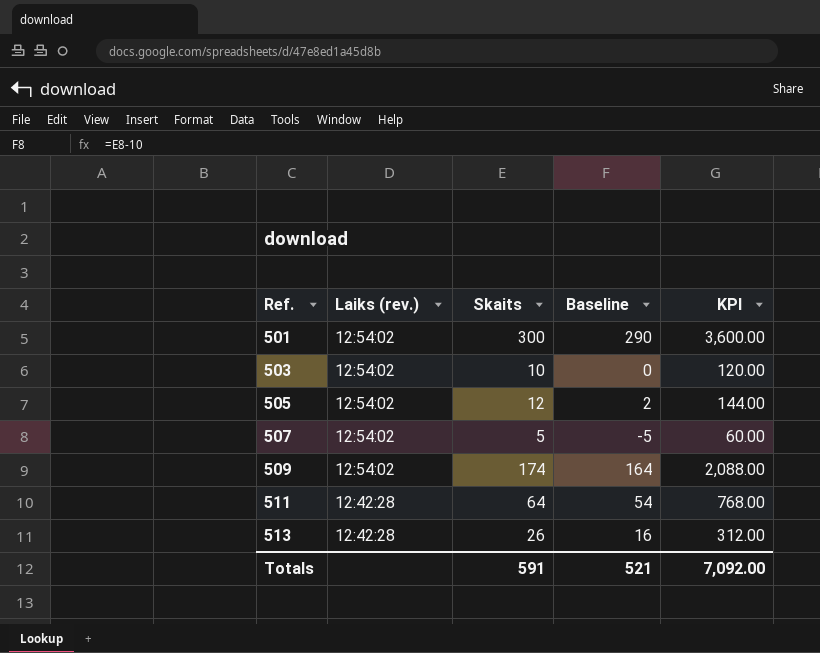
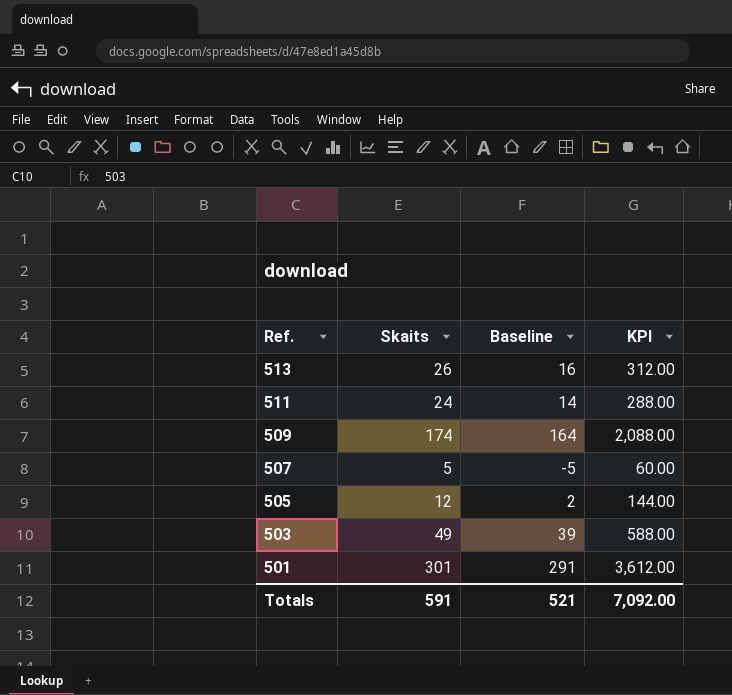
row order: Ref. ascending -> Ref. descending
column Laiks (rev.) | position: 2 -> none
511 | Skaits: 64 -> 24
511 | Baseline: 54 -> 14
511 | KPI: 768.00 -> 288.00
503 | Skaits: 10 -> 49
503 | Baseline: 0 -> 39
503 | KPI: 120.00 -> 588.00
501 | Skaits: 300 -> 301
501 | Baseline: 290 -> 291
501 | KPI: 3,600.00 -> 3,612.00

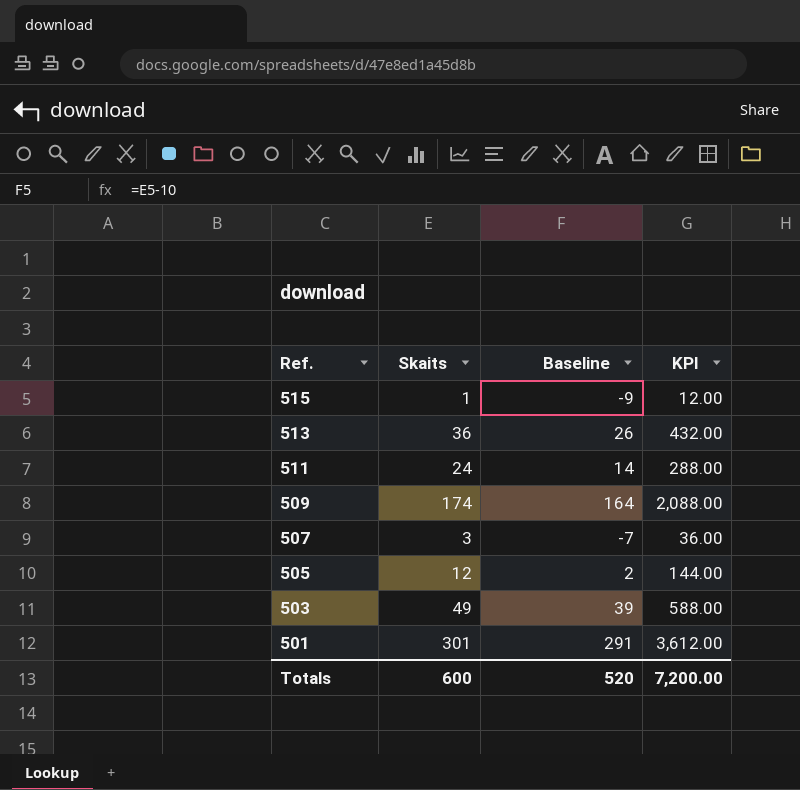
row 515: none -> 1 | -9 | 12.00
513 | Skaits: 26 -> 36
513 | Baseline: 16 -> 26
513 | KPI: 312.00 -> 432.00
507 | Skaits: 5 -> 3
507 | Baseline: -5 -> -7
507 | KPI: 60.00 -> 36.00
Totals | Skaits: 591 -> 600
Totals | Baseline: 521 -> 520
Totals | KPI: 7,092.00 -> 7,200.00

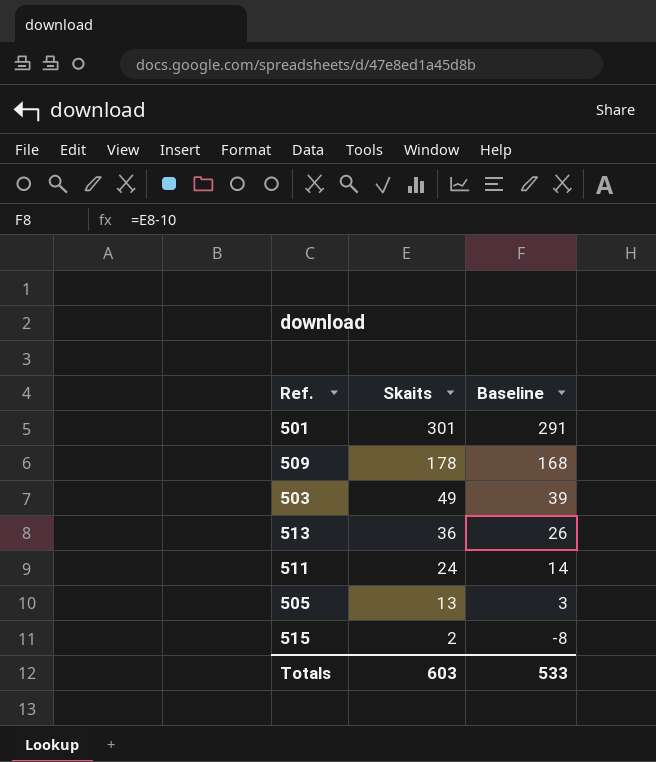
row order: Ref. descending -> Skaits descending
column KPI | formula: [Skaits] * 12 -> none
row 507: 3 | -7 | 36.00 -> none
509 | Skaits: 174 -> 178
509 | Baseline: 164 -> 168
505 | Skaits: 12 -> 13
505 | Baseline: 2 -> 3
515 | Skaits: 1 -> 2
515 | Baseline: -9 -> -8
Totals | Skaits: 600 -> 603
Totals | Baseline: 520 -> 533

